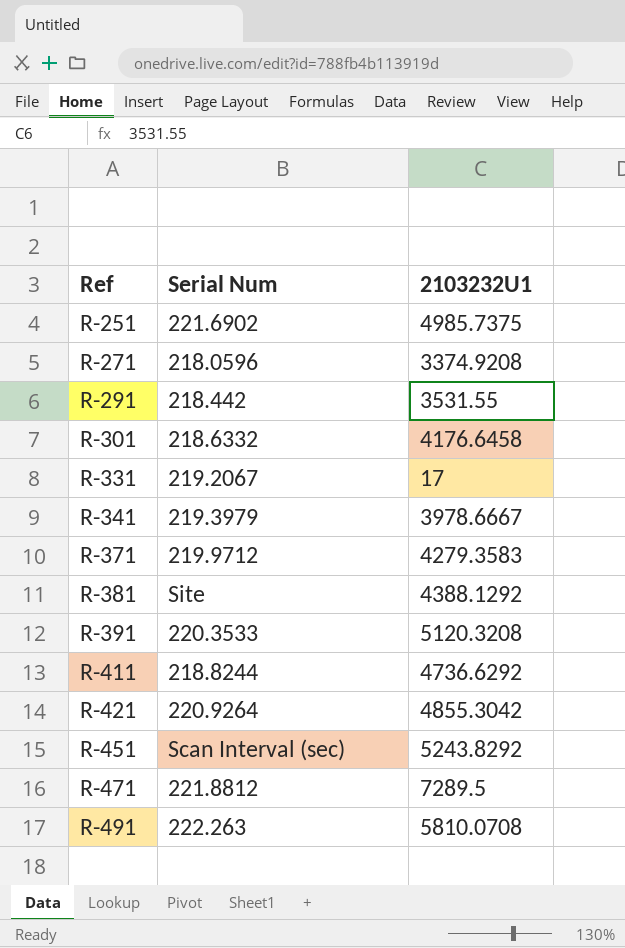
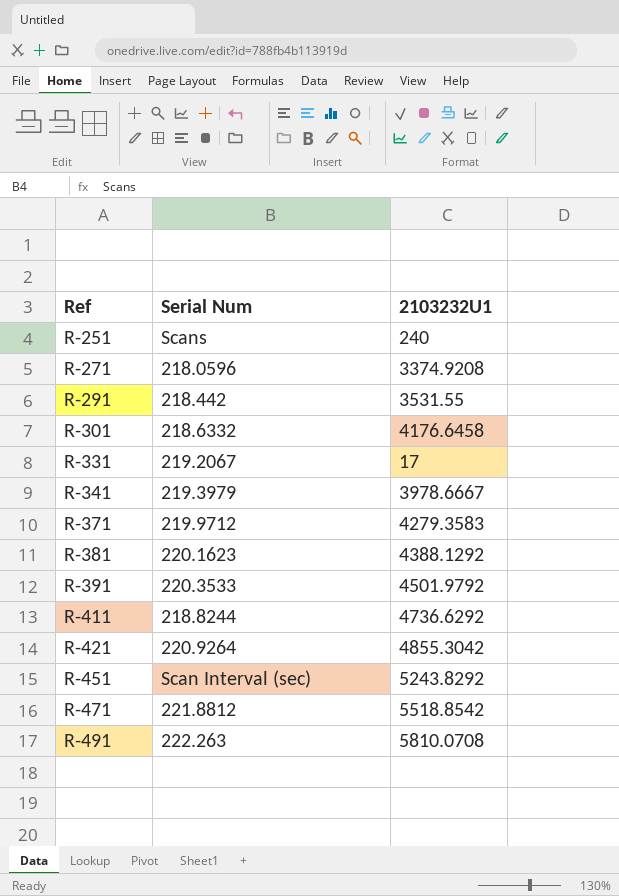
R-251 | Serial Num: 221.6902 -> Scans
R-251 | 2103232U1: 4985.7375 -> 240
R-381 | Serial Num: Site -> 220.1623
R-391 | 2103232U1: 5120.3208 -> 4501.9792
R-471 | 2103232U1: 7289.5 -> 5518.8542

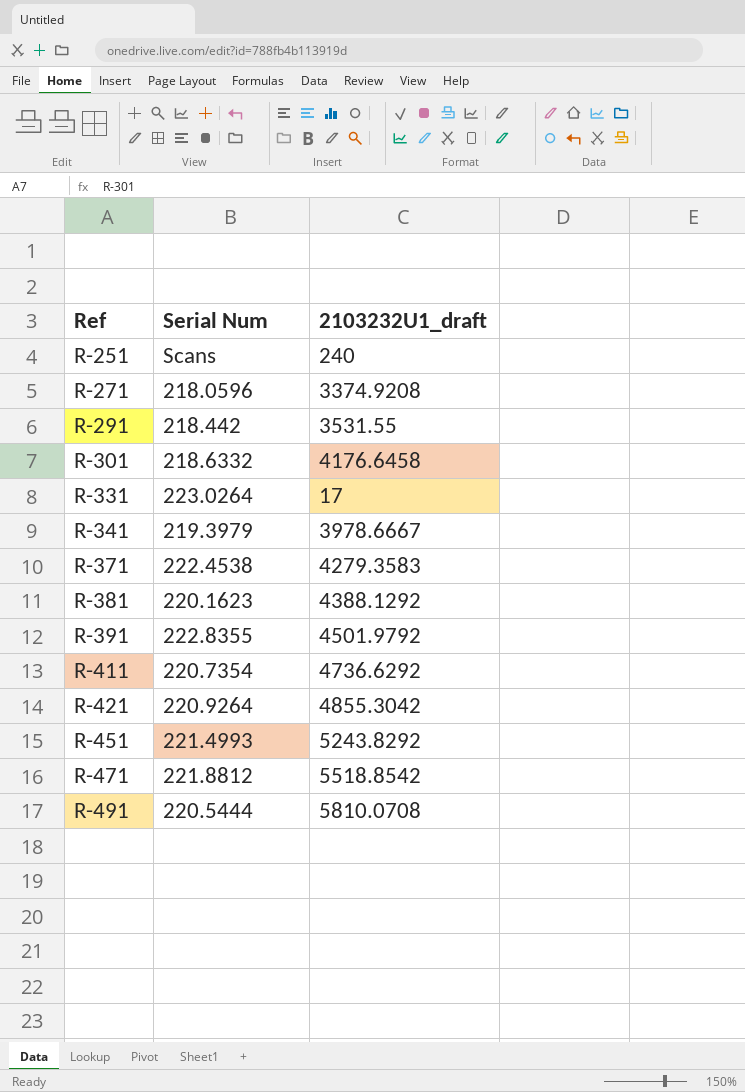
column name: 2103232U1 -> 2103232U1_draft
R-331 | Serial Num: 219.2067 -> 223.0264
R-371 | Serial Num: 219.9712 -> 222.4538
R-391 | Serial Num: 220.3533 -> 222.8355
R-411 | Serial Num: 218.8244 -> 220.7354
R-451 | Serial Num: Scan Interval (sec) -> 221.4993
R-491 | Serial Num: 222.263 -> 220.5444

